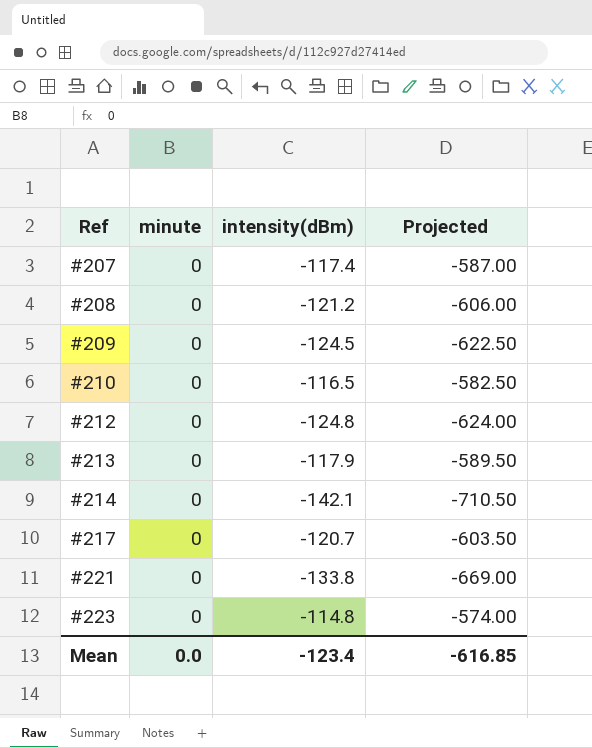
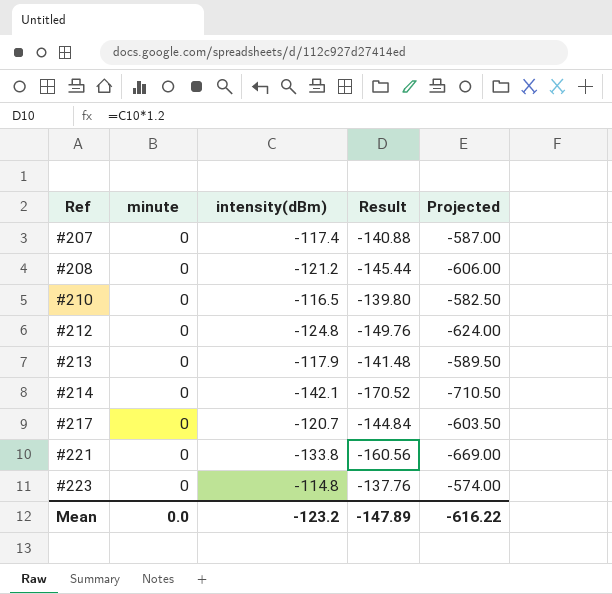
column Result | formula: none -> [intensity(dBm)] * 1.2
row #209: 0 | -124.5 | -622.50 -> none
Mean | intensity(dBm): -123.4 -> -123.2
Mean | Projected: -616.85 -> -616.22

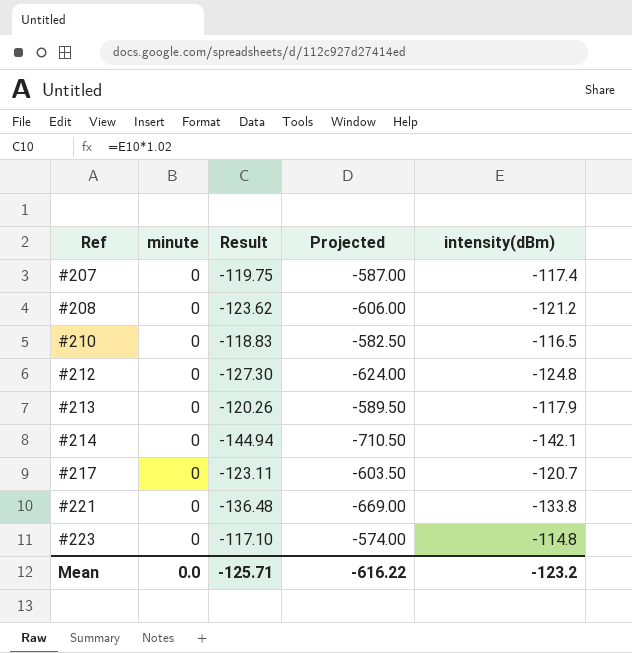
column Result | formula: [intensity(dBm)] * 1.2 -> [intensity(dBm)] * 1.02
column intensity(dBm) | position: 3 -> 5
Mean | Result: -147.89 -> -125.71

